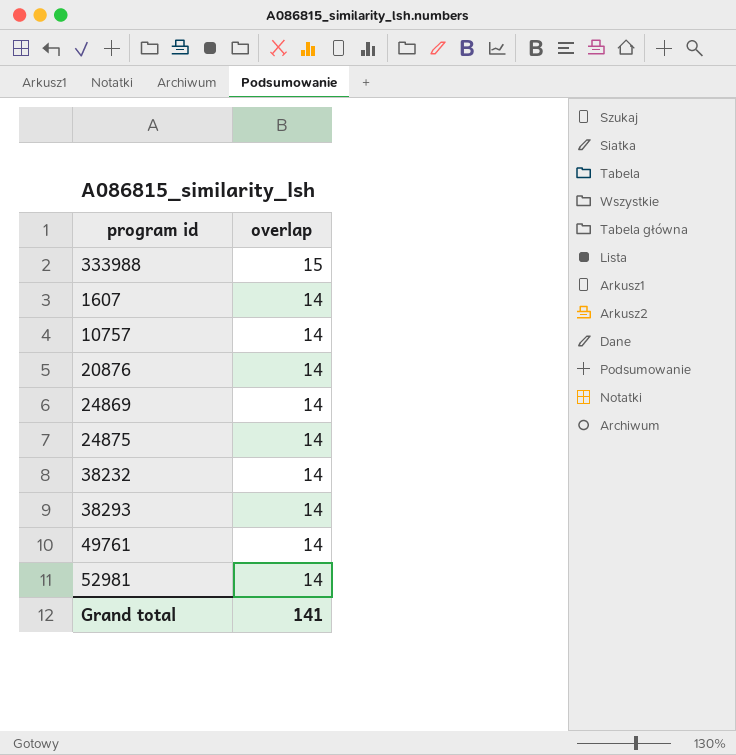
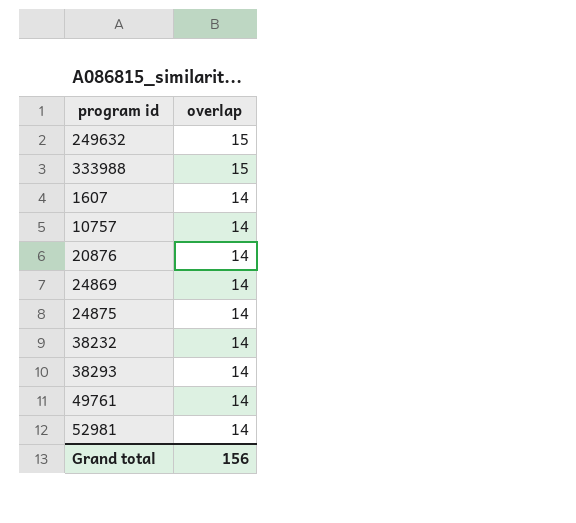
row 249632: none -> 15
Grand total | overlap: 141 -> 156

